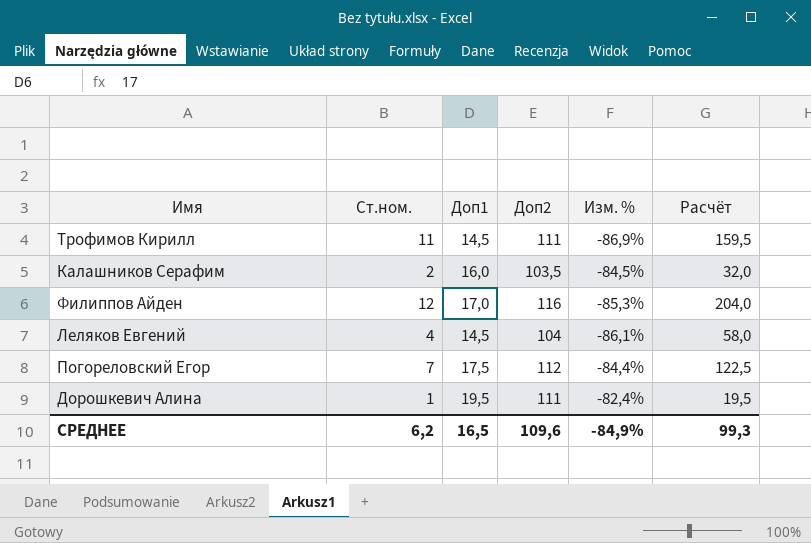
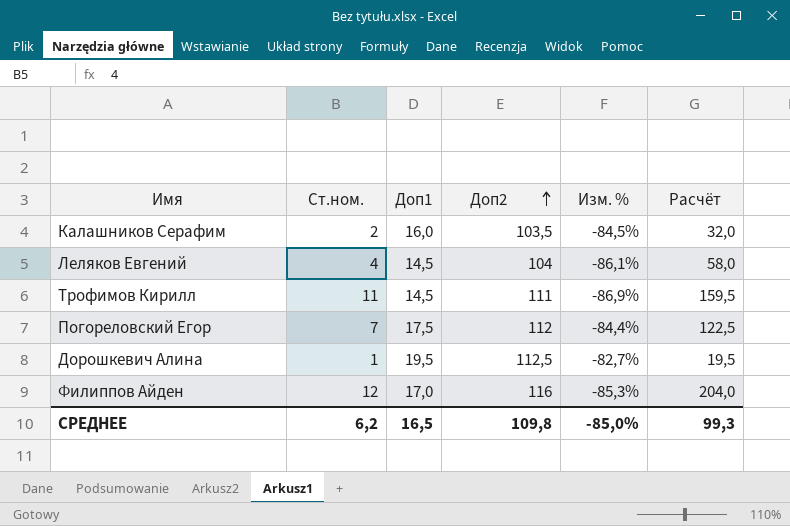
row order: none -> Доп2 ascending
Дорошкевич Алина | Доп2: 111 -> 112,5
Дорошкевич Алина | Изм. %: -82,4% -> -82,7%
СРЕДНЕЕ | Доп2: 109,6 -> 109,8
СРЕДНЕЕ | Изм. %: -84,9% -> -85,0%

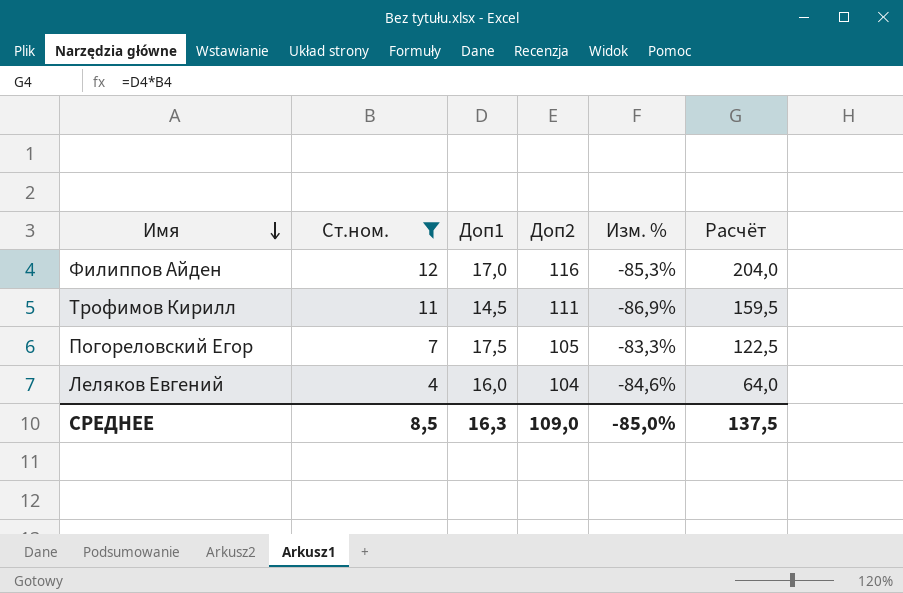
filter: none -> Ст.ном. >= 4
row order: Доп2 ascending -> Имя descending
Погореловский Егор | Доп2: 112 -> 105
Погореловский Егор | Изм. %: -84,4% -> -83,3%
Леляков Евгений | Доп1: 14,5 -> 16,0
Леляков Евгений | Изм. %: -86,1% -> -84,6%
Леляков Евгений | Расчёт: 58,0 -> 64,0
СРЕДНЕЕ | Ст.ном.: 6,2 -> 8,5
СРЕДНЕЕ | Доп1: 16,5 -> 16,3
СРЕДНЕЕ | Доп2: 109,8 -> 109,0
СРЕДНЕЕ | Расчёт: 99,3 -> 137,5

